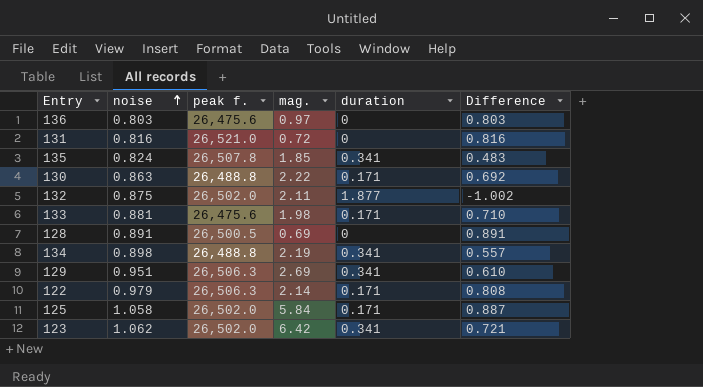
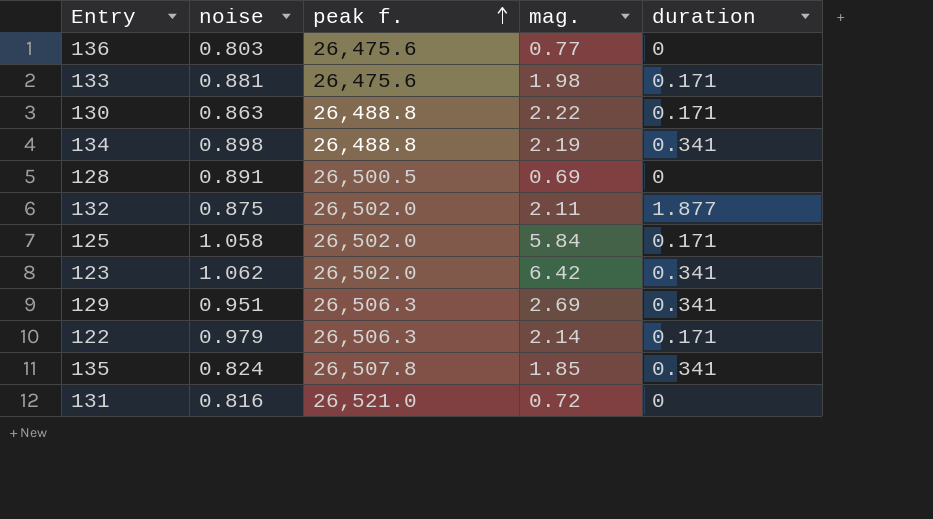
row order: noise ascending -> peak f. ascending
column Difference | formula: [noise] - [duration] -> none
136 | mag.: 0.97 -> 0.77

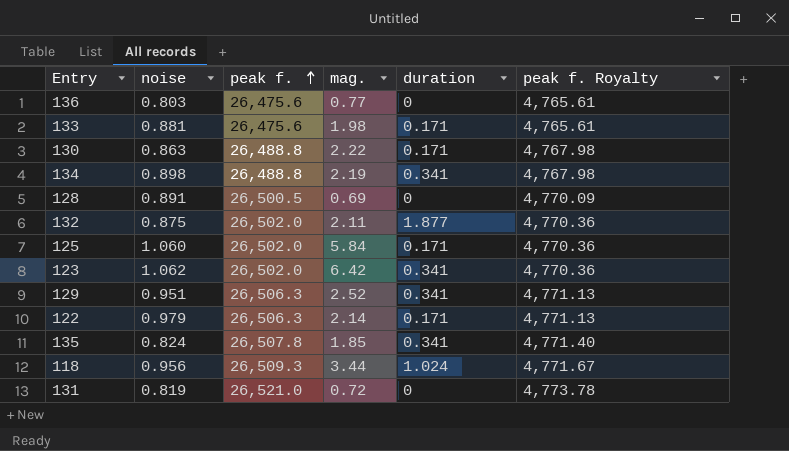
column peak f. Royalty | formula: none -> [peak f.] * 0.18
125 | noise: 1.058 -> 1.060
129 | mag.: 2.69 -> 2.52
row 118: none -> 0.956 | 26,509.3 | 3.44 | 1.024 | 4,771.67
131 | noise: 0.816 -> 0.819

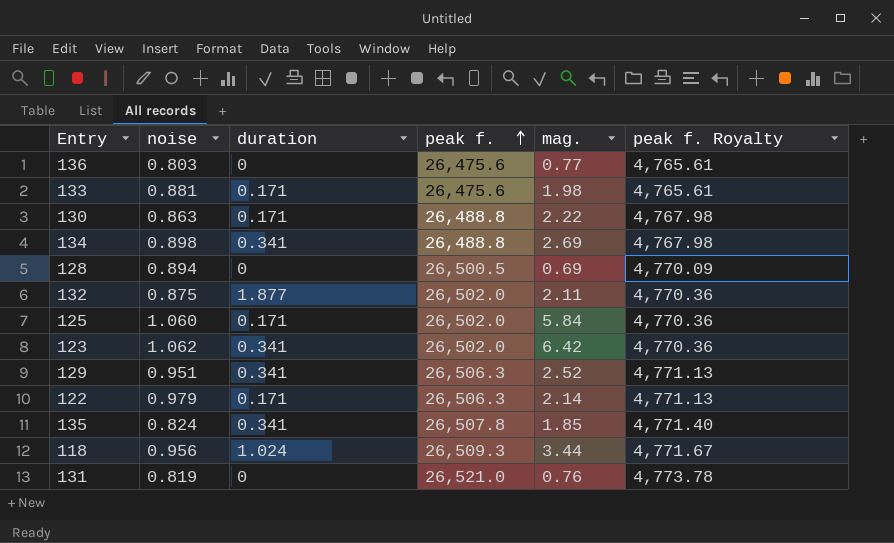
column duration | position: 5 -> 3
134 | mag.: 2.19 -> 2.69
128 | noise: 0.891 -> 0.894
131 | mag.: 0.72 -> 0.76

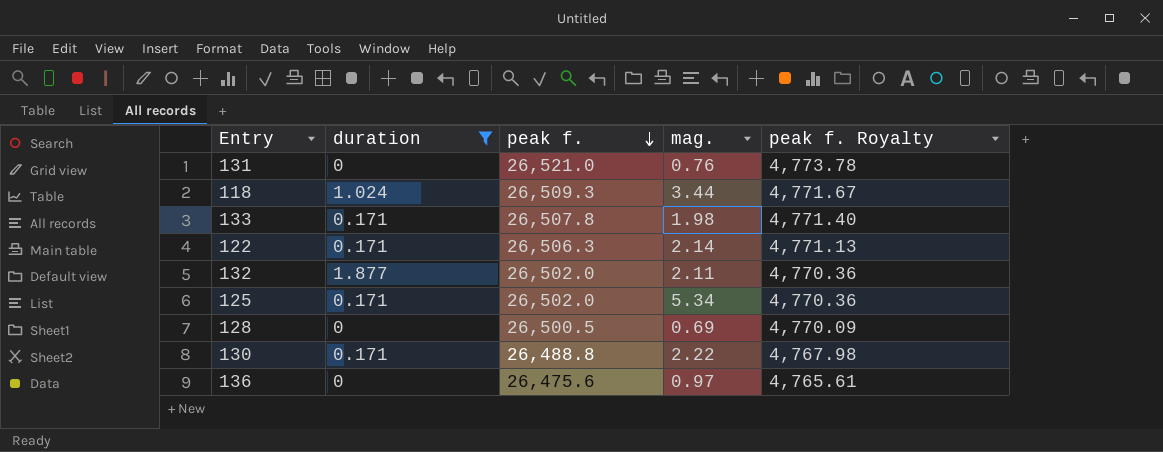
filter: none -> duration != 0.341
row order: peak f. ascending -> peak f. descending
column noise | position: 2 -> none
133 | peak f.: 26,475.6 -> 26,507.8
133 | peak f. Royalty: 4,765.61 -> 4,771.40
125 | mag.: 5.84 -> 5.34
136 | mag.: 0.77 -> 0.97

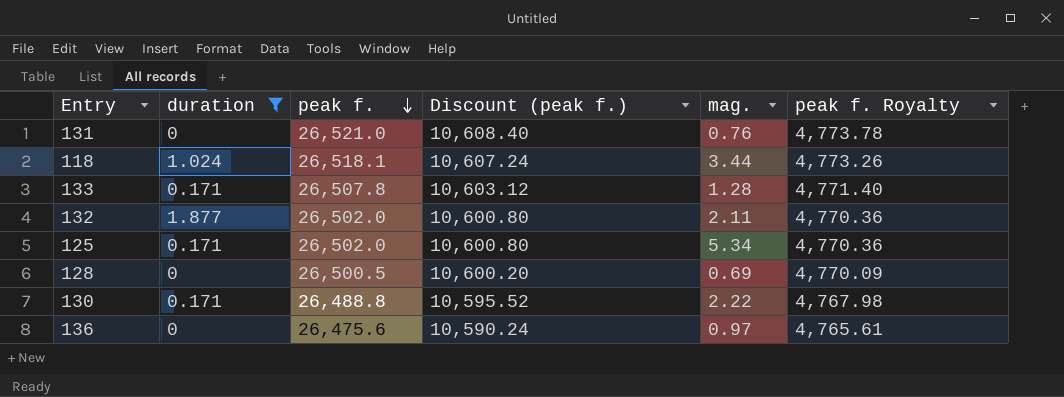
column Discount (peak f.) | formula: none -> [peak f.] * 0.4
row 122: 0.171 | 26,506.3 | 2.14 | 4,771.13 -> none
118 | peak f.: 26,509.3 -> 26,518.1
118 | peak f. Royalty: 4,771.67 -> 4,773.26
133 | mag.: 1.98 -> 1.28

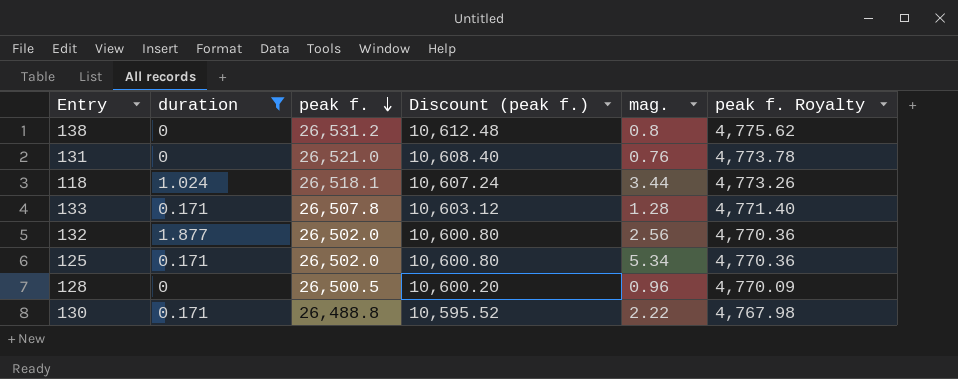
row 136: 0 | 26,475.6 | 10,590.24 | 0.97 | 4,765.61 -> none
row 138: none -> 0 | 26,531.2 | 10,612.48 | 0.8 | 4,775.62
132 | mag.: 2.11 -> 2.56
128 | mag.: 0.69 -> 0.96

